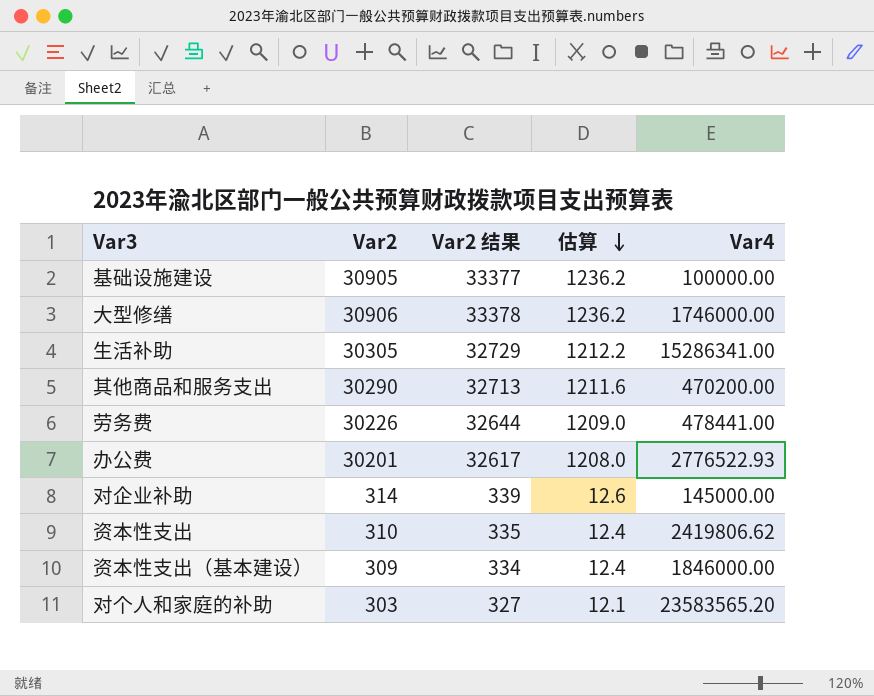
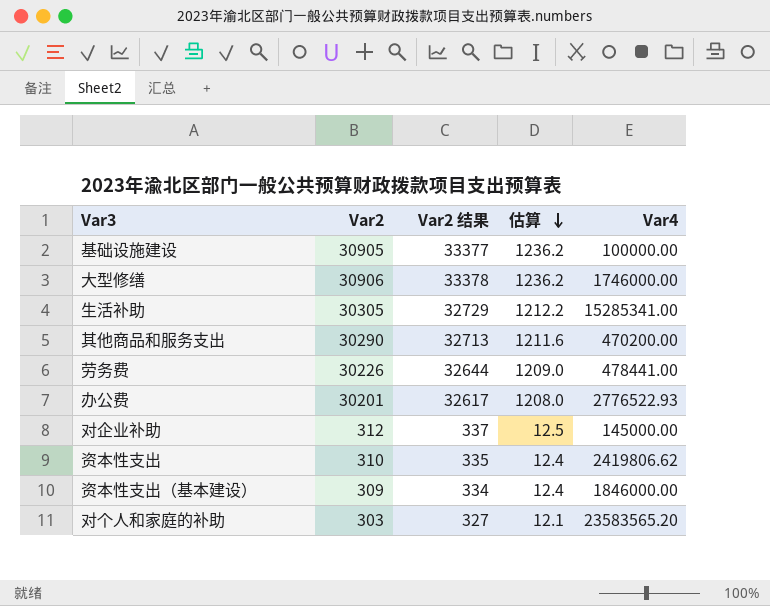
生活补助 | Var4: 15286341.00 -> 15285341.00
对企业补助 | Var2: 314 -> 312
对企业补助 | Var2 结果: 339 -> 337
对企业补助 | 估算: 12.6 -> 12.5

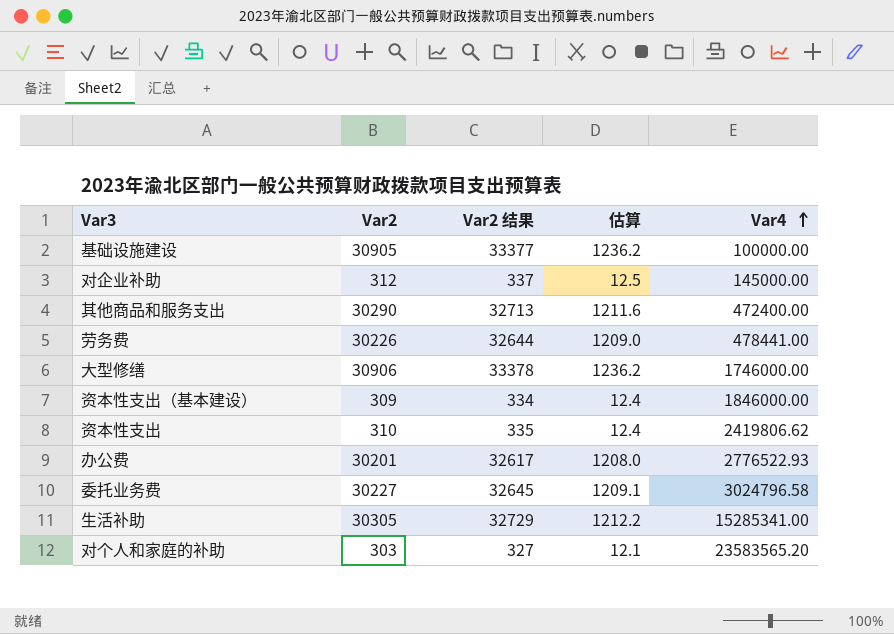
row order: 估算 descending -> Var4 ascending
其他商品和服务支出 | Var4: 470200.00 -> 472400.00
row 委托业务费: none -> 30227 | 32645 | 1209.1 | 3024796.58

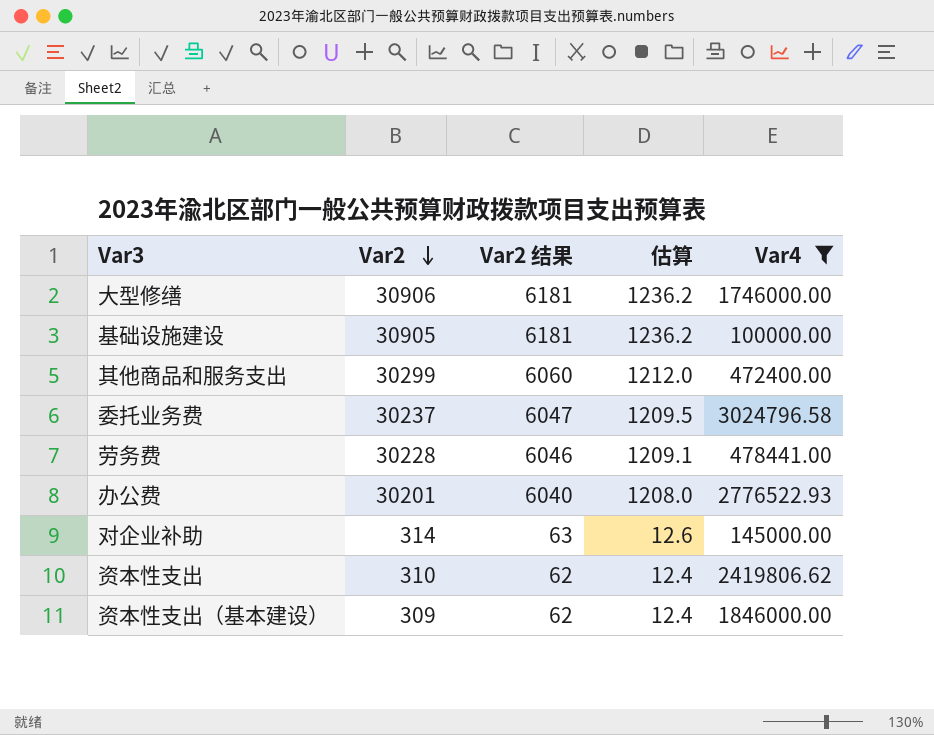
filter: none -> Var4 <= 3024796.58
row order: Var4 ascending -> Var2 descending
column Var2 结果 | formula: [Var2] * 1.08 -> [Var2] * 0.2
其他商品和服务支出 | Var2: 30290 -> 30299
其他商品和服务支出 | 估算: 1211.6 -> 1212.0
委托业务费 | Var2: 30227 -> 30237
委托业务费 | 估算: 1209.1 -> 1209.5
劳务费 | Var2: 30226 -> 30228
劳务费 | 估算: 1209.0 -> 1209.1
对企业补助 | Var2: 312 -> 314
对企业补助 | 估算: 12.5 -> 12.6

